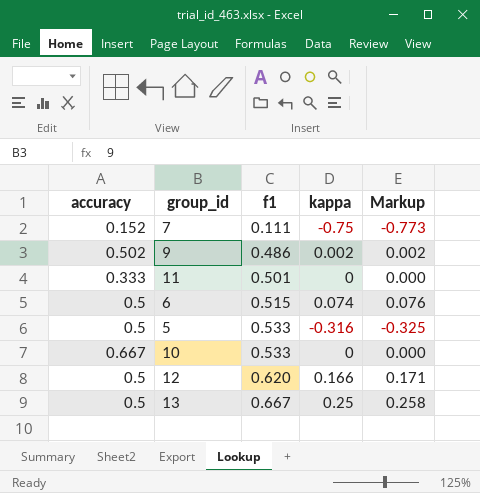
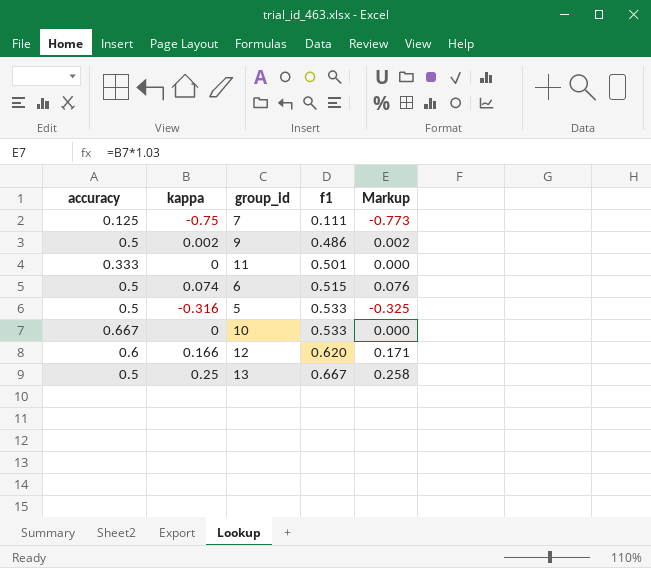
column kappa | position: 4 -> 2
7 | accuracy: 0.152 -> 0.125
9 | accuracy: 0.502 -> 0.5
12 | accuracy: 0.5 -> 0.6

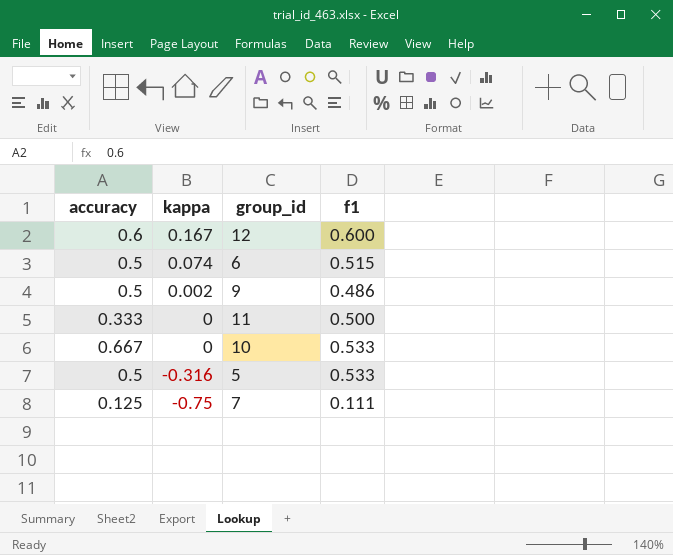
row order: f1 ascending -> kappa descending
column Markup | formula: [kappa] * 1.03 -> none
row 13: 0.5 | 0.25 | 0.667 | 0.258 -> none
12 | kappa: 0.166 -> 0.167
12 | f1: 0.620 -> 0.600
11 | f1: 0.501 -> 0.500

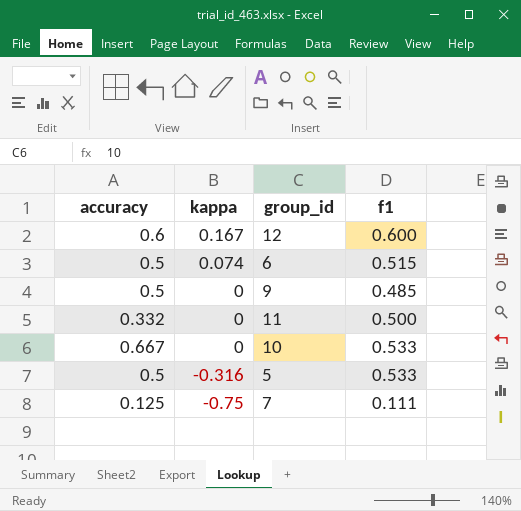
9 | kappa: 0.002 -> 0
9 | f1: 0.486 -> 0.485
11 | accuracy: 0.333 -> 0.332

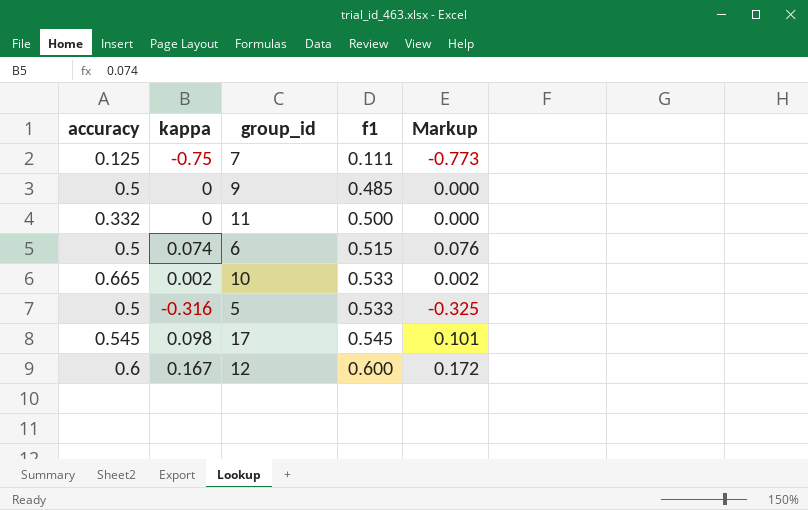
row order: kappa descending -> f1 ascending
column Markup | formula: none -> [kappa] * 1.03
10 | accuracy: 0.667 -> 0.665
10 | kappa: 0 -> 0.002
row 17: none -> 0.545 | 0.098 | 0.545 | 0.101

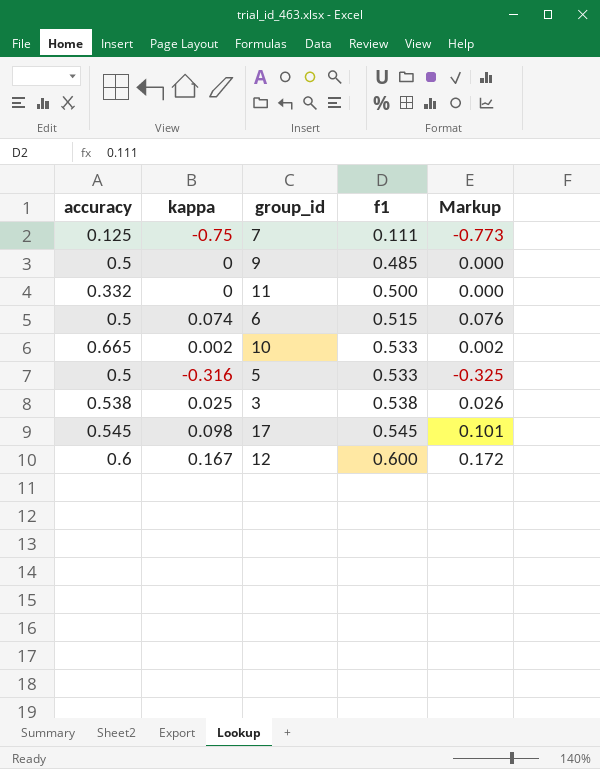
row 3: none -> 0.538 | 0.025 | 0.538 | 0.026

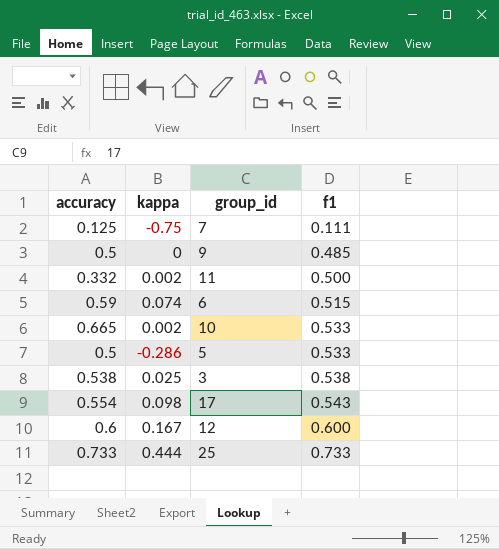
column Markup | formula: [kappa] * 1.03 -> none
11 | kappa: 0 -> 0.002
6 | accuracy: 0.5 -> 0.59
5 | kappa: -0.316 -> -0.286
17 | accuracy: 0.545 -> 0.554
17 | f1: 0.545 -> 0.543
row 25: none -> 0.733 | 0.444 | 0.733

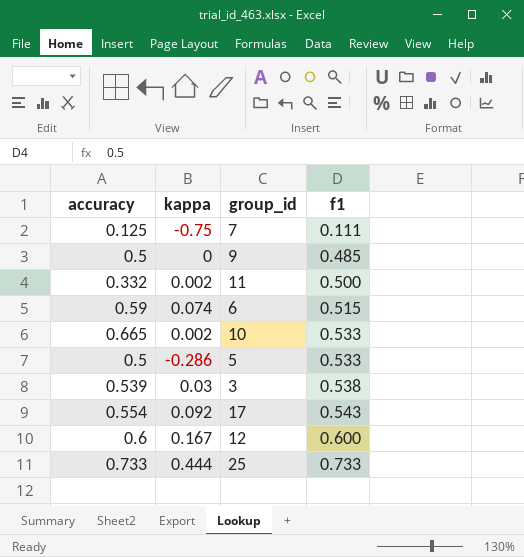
3 | accuracy: 0.538 -> 0.539
3 | kappa: 0.025 -> 0.03
17 | kappa: 0.098 -> 0.092

